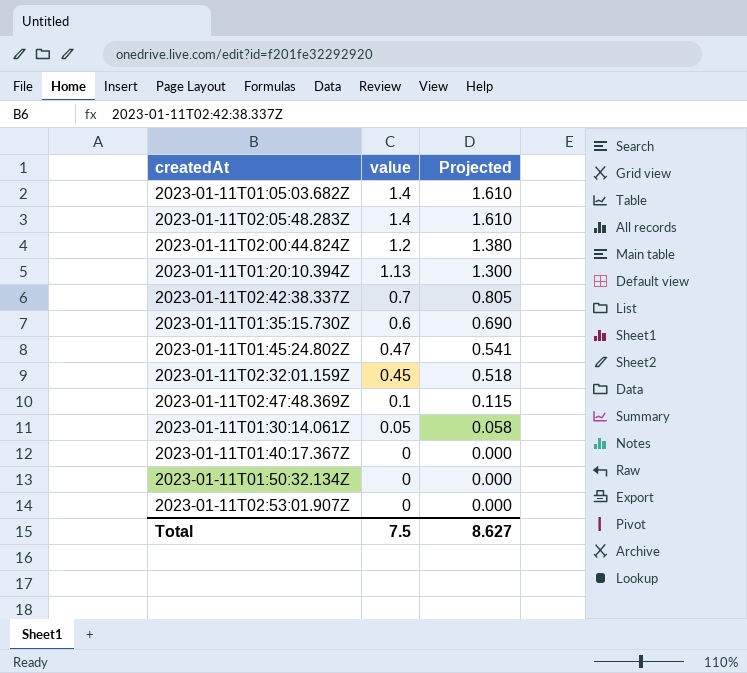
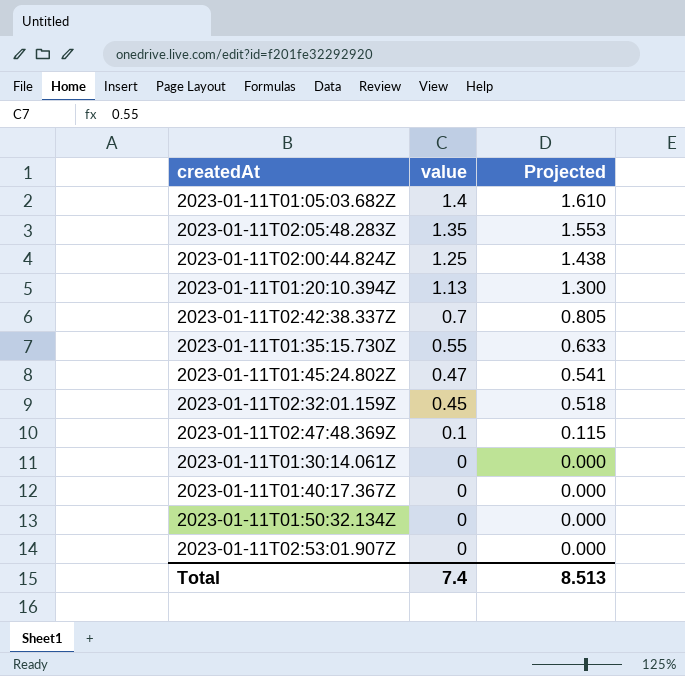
2023-01-11T02:05:48.283Z | value: 1.4 -> 1.35
2023-01-11T02:05:48.283Z | Projected: 1.610 -> 1.553
2023-01-11T02:00:44.824Z | value: 1.2 -> 1.25
2023-01-11T02:00:44.824Z | Projected: 1.380 -> 1.438
2023-01-11T01:35:15.730Z | value: 0.6 -> 0.55
2023-01-11T01:35:15.730Z | Projected: 0.690 -> 0.633
2023-01-11T01:30:14.061Z | value: 0.05 -> 0
2023-01-11T01:30:14.061Z | Projected: 0.058 -> 0.000
Total | value: 7.5 -> 7.4
Total | Projected: 8.627 -> 8.513

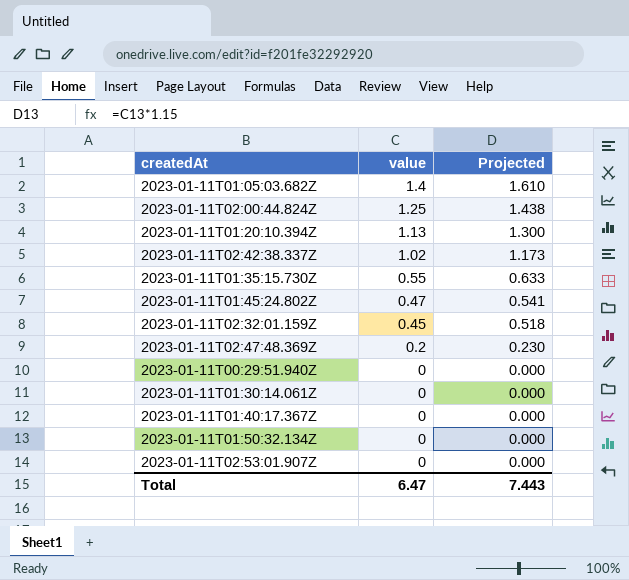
row 2023-01-11T02:05:48.283Z: 1.35 | 1.553 -> none
2023-01-11T02:42:38.337Z | value: 0.7 -> 1.02
2023-01-11T02:42:38.337Z | Projected: 0.805 -> 1.173
2023-01-11T02:47:48.369Z | value: 0.1 -> 0.2
2023-01-11T02:47:48.369Z | Projected: 0.115 -> 0.230
row 2023-01-11T00:29:51.940Z: none -> 0 | 0.000
Total | value: 7.4 -> 6.47
Total | Projected: 8.513 -> 7.443

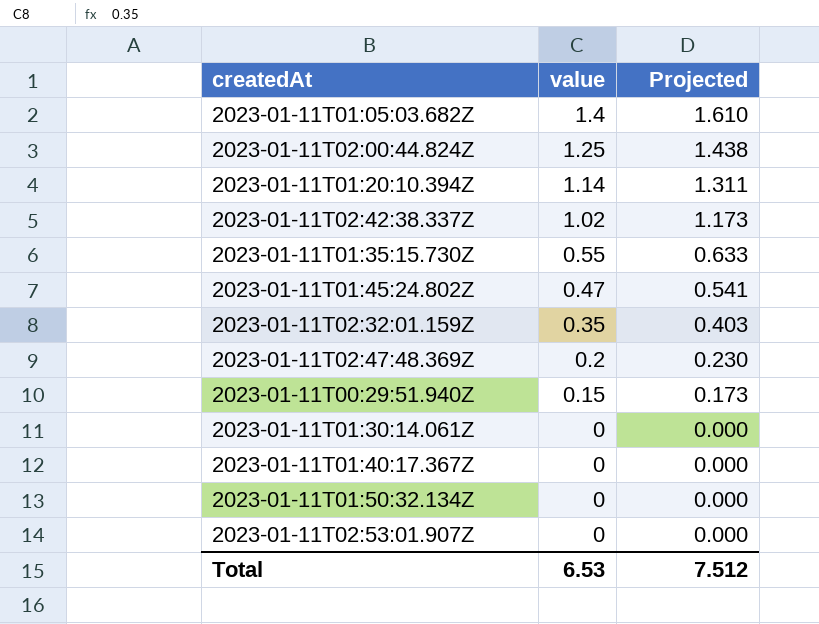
2023-01-11T01:20:10.394Z | value: 1.13 -> 1.14
2023-01-11T01:20:10.394Z | Projected: 1.300 -> 1.311
2023-01-11T02:32:01.159Z | value: 0.45 -> 0.35
2023-01-11T02:32:01.159Z | Projected: 0.518 -> 0.403
2023-01-11T00:29:51.940Z | value: 0 -> 0.15
2023-01-11T00:29:51.940Z | Projected: 0.000 -> 0.173
Total | value: 6.47 -> 6.53
Total | Projected: 7.443 -> 7.512

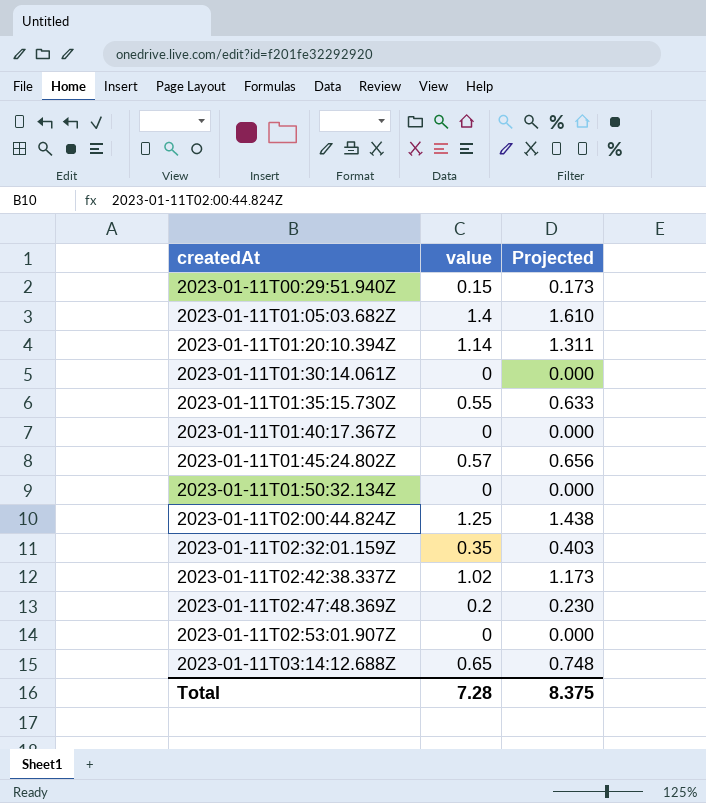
row order: value descending -> createdAt ascending
2023-01-11T01:45:24.802Z | value: 0.47 -> 0.57
2023-01-11T01:45:24.802Z | Projected: 0.541 -> 0.656
row 2023-01-11T03:14:12.688Z: none -> 0.65 | 0.748
Total | value: 6.53 -> 7.28
Total | Projected: 7.512 -> 8.375

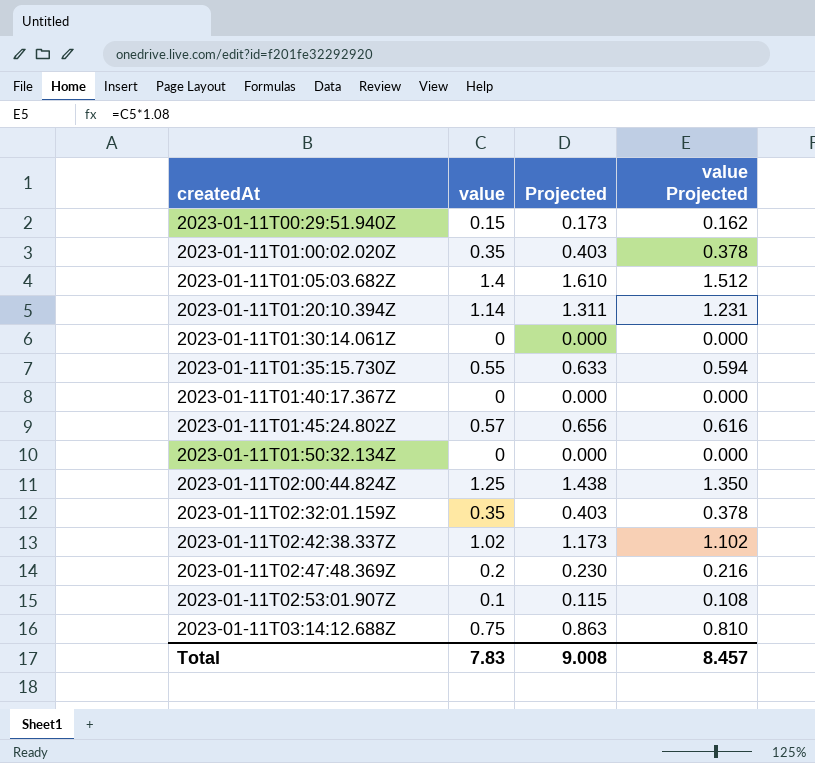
column value Projected | formula: none -> [value] * 1.08
row 2023-01-11T01:00:02.020Z: none -> 0.35 | 0.403 | 0.378
2023-01-11T02:53:01.907Z | value: 0 -> 0.1
2023-01-11T02:53:01.907Z | Projected: 0.000 -> 0.115
2023-01-11T03:14:12.688Z | value: 0.65 -> 0.75
2023-01-11T03:14:12.688Z | Projected: 0.748 -> 0.863
Total | value: 7.28 -> 7.83
Total | Projected: 8.375 -> 9.008

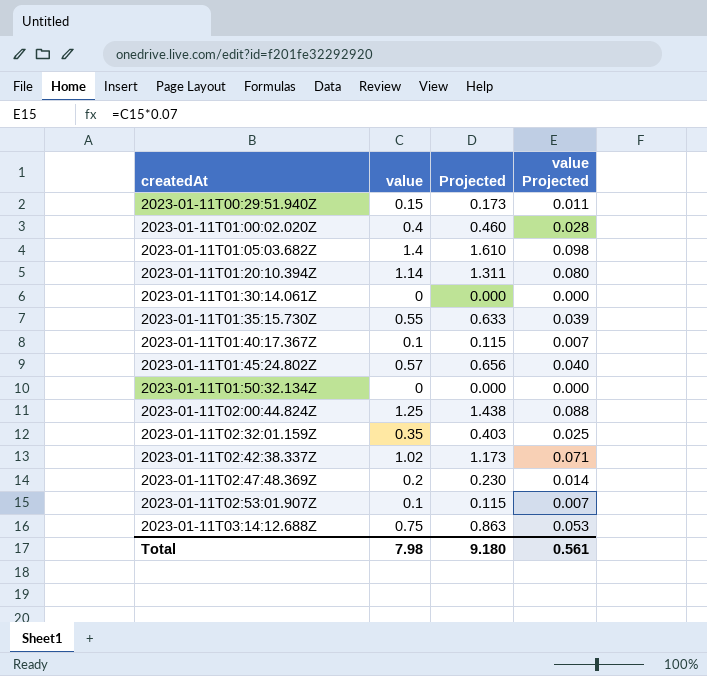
column value Projected | formula: [value] * 1.08 -> [value] * 0.07
2023-01-11T01:00:02.020Z | value: 0.35 -> 0.4
2023-01-11T01:00:02.020Z | Projected: 0.403 -> 0.460
2023-01-11T01:40:17.367Z | value: 0 -> 0.1
2023-01-11T01:40:17.367Z | Projected: 0.000 -> 0.115
Total | value: 7.83 -> 7.98
Total | Projected: 9.008 -> 9.180
Total | value Projected: 8.457 -> 0.561

